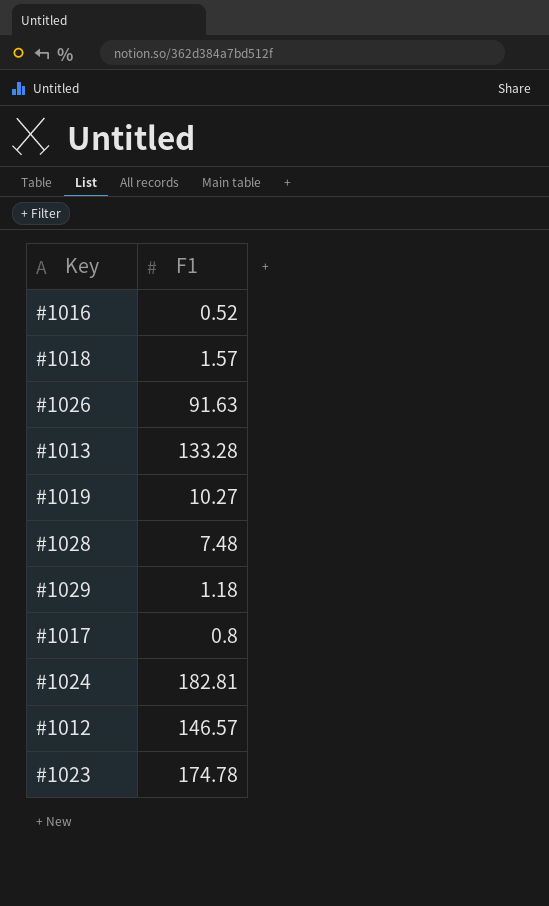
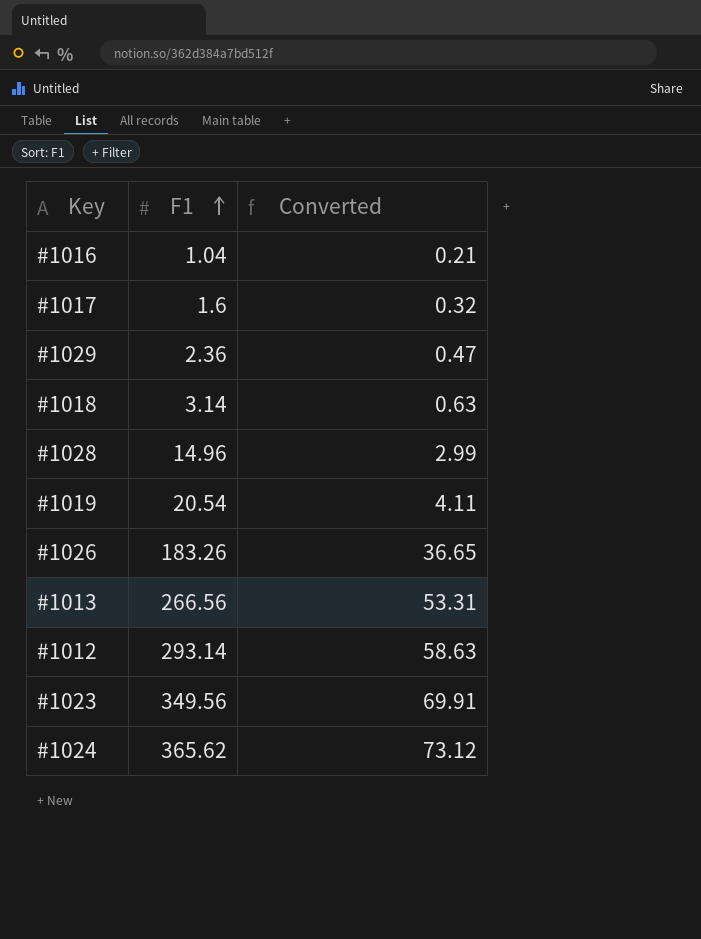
row order: none -> F1 ascending
column Converted | formula: none -> [F1] * 0.2
#1016 | F1: 0.52 -> 1.04
#1017 | F1: 0.8 -> 1.6
#1029 | F1: 1.18 -> 2.36
#1018 | F1: 1.57 -> 3.14
#1028 | F1: 7.48 -> 14.96
#1019 | F1: 10.27 -> 20.54
#1026 | F1: 91.63 -> 183.26
#1013 | F1: 133.28 -> 266.56
#1012 | F1: 146.57 -> 293.14
#1023 | F1: 174.78 -> 349.56
#1024 | F1: 182.81 -> 365.62

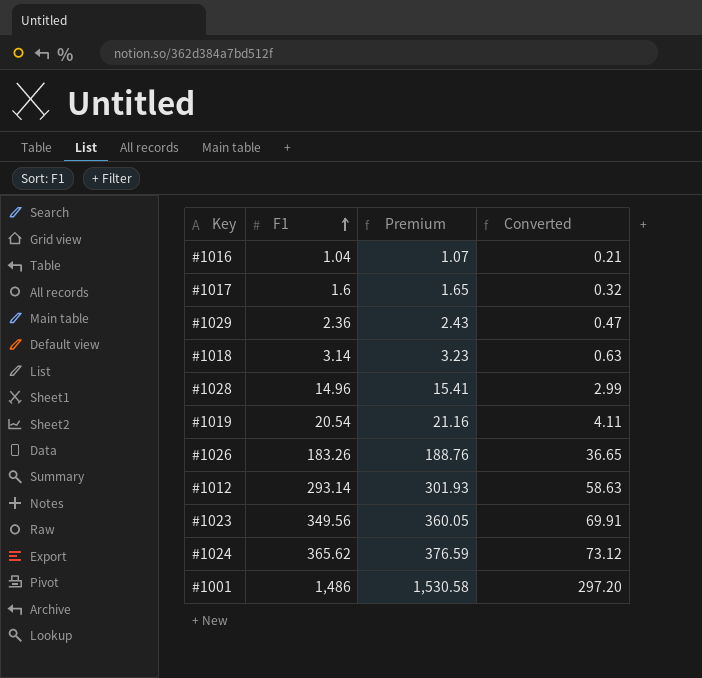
column Premium | formula: none -> [F1] * 1.03
row #1013: 266.56 | 53.31 -> none
row #1001: none -> 1,486 | 1,530.58 | 297.20

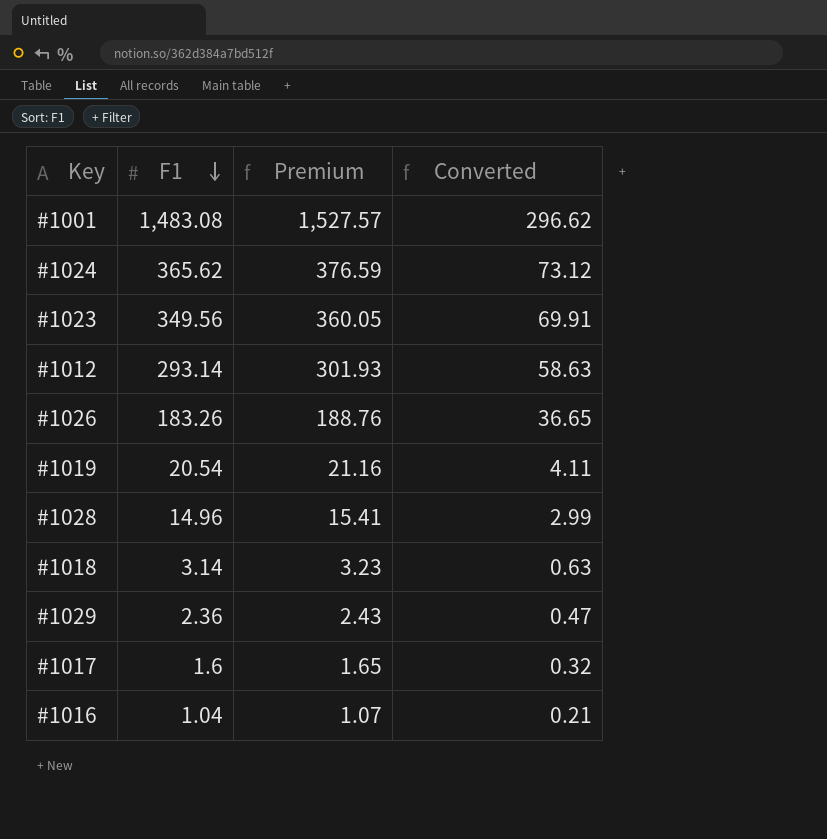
row order: F1 ascending -> F1 descending
#1001 | F1: 1,486 -> 1,483.08
#1001 | Premium: 1,530.58 -> 1,527.57
#1001 | Converted: 297.20 -> 296.62

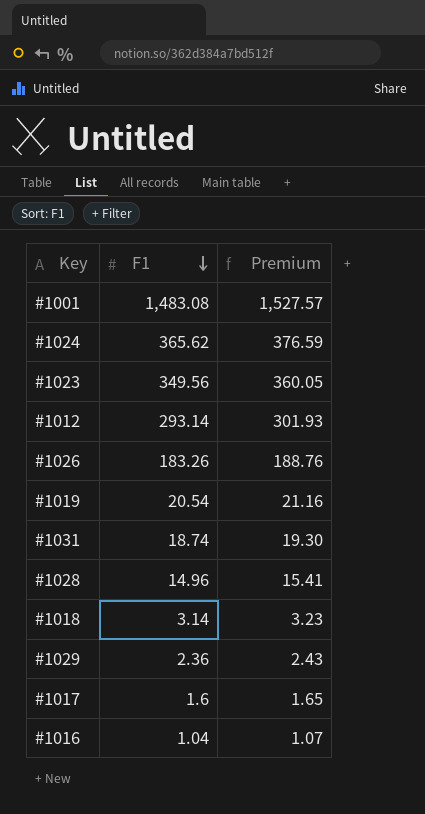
column Converted | formula: [F1] * 0.2 -> none
row #1031: none -> 18.74 | 19.30

